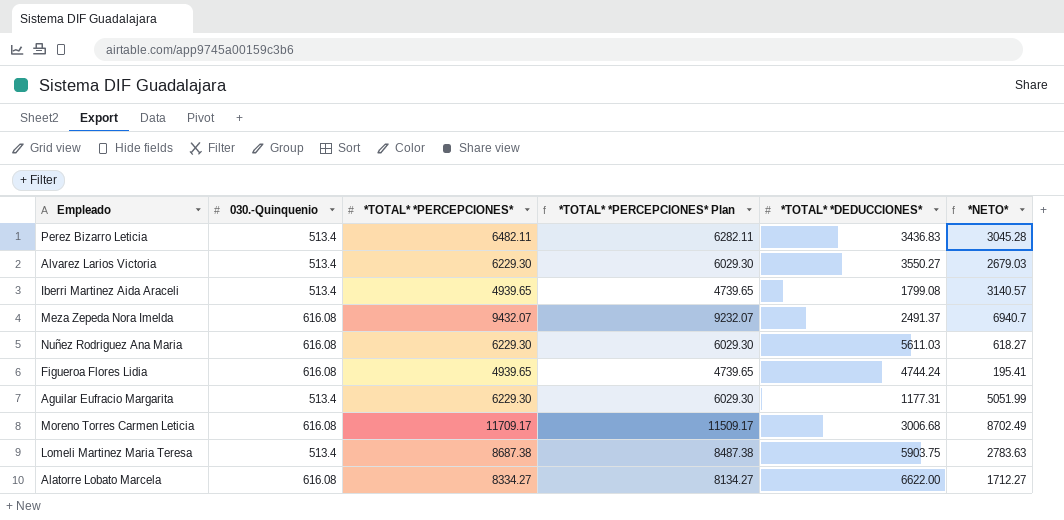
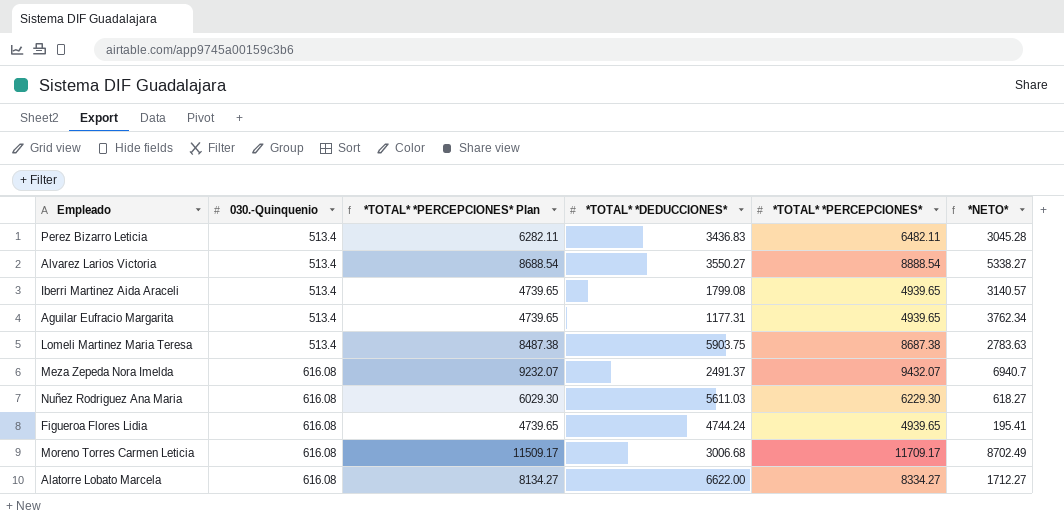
row order: none -> 030.-Quinquenio ascending
column *TOTAL* *PERCEPCIONES* | position: 3 -> 5
Alvarez Larios Victoria | *TOTAL* *PERCEPCIONES* Plan: 6029.30 -> 8688.54
Alvarez Larios Victoria | *TOTAL* *PERCEPCIONES*: 6229.30 -> 8888.54
Alvarez Larios Victoria | *NETO*: 2679.03 -> 5338.27
Aguilar Eufracio Margarita | *TOTAL* *PERCEPCIONES* Plan: 6029.30 -> 4739.65
Aguilar Eufracio Margarita | *TOTAL* *PERCEPCIONES*: 6229.30 -> 4939.65
Aguilar Eufracio Margarita | *NETO*: 5051.99 -> 3762.34

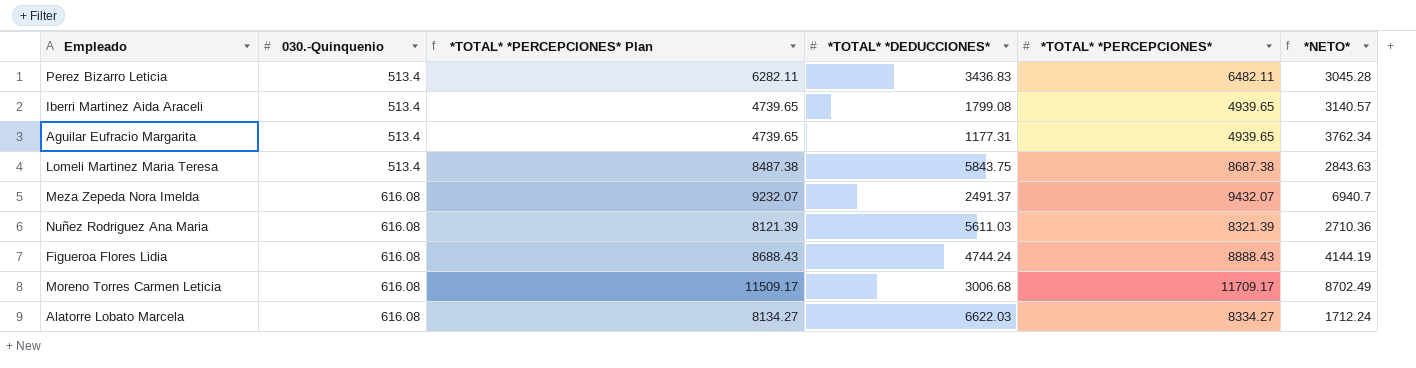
row Alvarez Larios Victoria: 513.4 | 8688.54 | 3550.27 | 8888.54 | 5338.27 -> none
Lomeli Martinez Maria Teresa | *TOTAL* *DEDUCCIONES*: 5903.75 -> 5843.75
Lomeli Martinez Maria Teresa | *NETO*: 2783.63 -> 2843.63
Nuñez Rodriguez Ana Maria | *TOTAL* *PERCEPCIONES* Plan: 6029.30 -> 8121.39
Nuñez Rodriguez Ana Maria | *TOTAL* *PERCEPCIONES*: 6229.30 -> 8321.39
Nuñez Rodriguez Ana Maria | *NETO*: 618.27 -> 2710.36
Figueroa Flores Lidia | *TOTAL* *PERCEPCIONES* Plan: 4739.65 -> 8688.43
Figueroa Flores Lidia | *TOTAL* *PERCEPCIONES*: 4939.65 -> 8888.43
Figueroa Flores Lidia | *NETO*: 195.41 -> 4144.19
Alatorre Lobato Marcela | *TOTAL* *DEDUCCIONES*: 6622.00 -> 6622.03
Alatorre Lobato Marcela | *NETO*: 1712.27 -> 1712.24

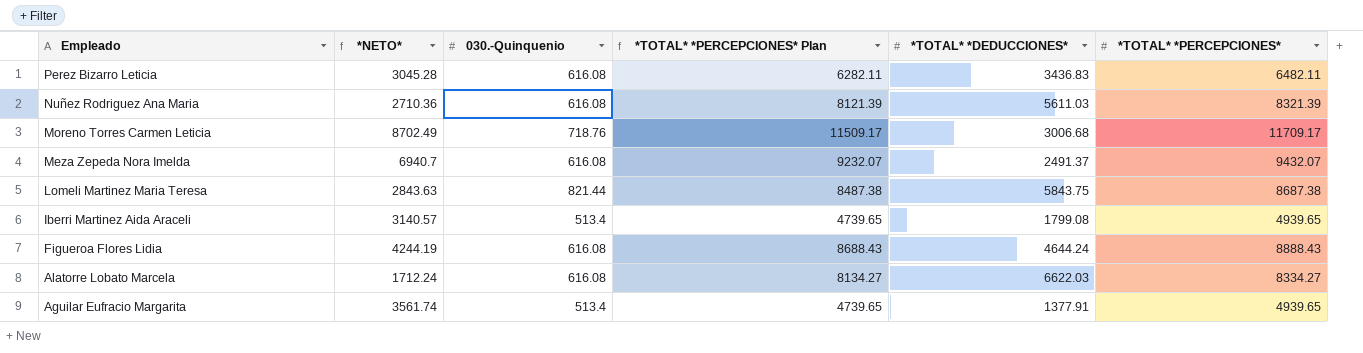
row order: 030.-Quinquenio ascending -> Empleado descending
column *NETO* | position: 6 -> 2
Perez Bizarro Leticia | 030.-Quinquenio: 513.4 -> 616.08
Moreno Torres Carmen Leticia | 030.-Quinquenio: 616.08 -> 718.76
Lomeli Martinez Maria Teresa | 030.-Quinquenio: 513.4 -> 821.44
Figueroa Flores Lidia | *NETO*: 4144.19 -> 4244.19
Figueroa Flores Lidia | *TOTAL* *DEDUCCIONES*: 4744.24 -> 4644.24
Aguilar Eufracio Margarita | *NETO*: 3762.34 -> 3561.74
Aguilar Eufracio Margarita | *TOTAL* *DEDUCCIONES*: 1177.31 -> 1377.91

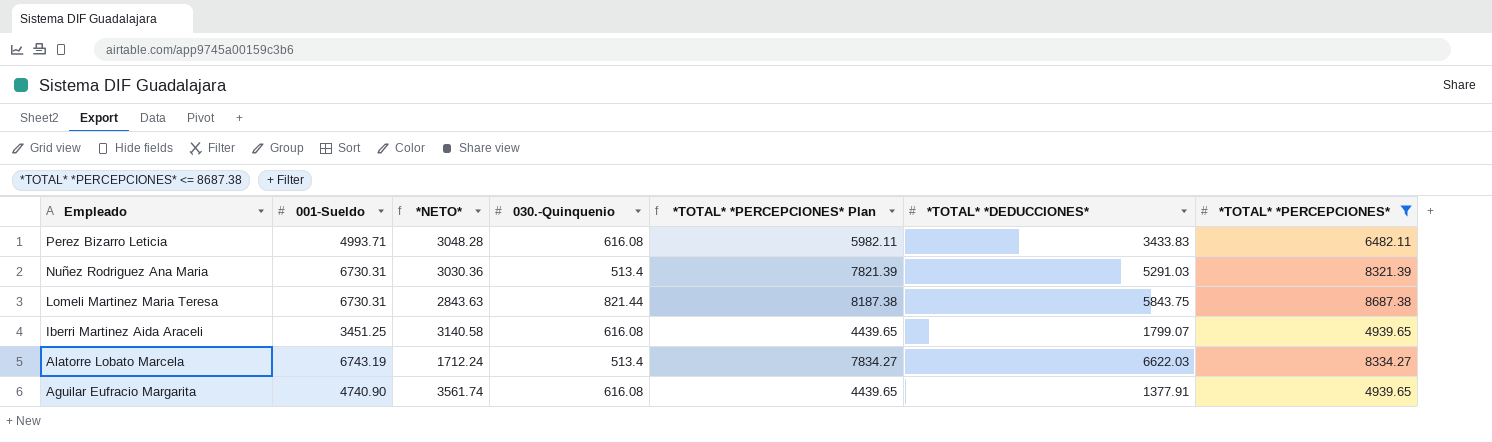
filter: none -> *TOTAL* *PERCEPCIONES* <= 8687.38
column 001-Sueldo | position: none -> 2
column *TOTAL* *PERCEPCIONES* Plan | formula: [*TOTAL* *PERCEPCIONES*] - 200 -> [*TOTAL* *PERCEPCIONES*] - 500
Perez Bizarro Leticia | *NETO*: 3045.28 -> 3048.28
Perez Bizarro Leticia | *TOTAL* *DEDUCCIONES*: 3436.83 -> 3433.83
Nuñez Rodriguez Ana Maria | *NETO*: 2710.36 -> 3030.36
Nuñez Rodriguez Ana Maria | 030.-Quinquenio: 616.08 -> 513.4
Nuñez Rodriguez Ana Maria | *TOTAL* *DEDUCCIONES*: 5611.03 -> 5291.03
Iberri Martinez Aida Araceli | *NETO*: 3140.57 -> 3140.58
Iberri Martinez Aida Araceli | 030.-Quinquenio: 513.4 -> 616.08
Iberri Martinez Aida Araceli | *TOTAL* *DEDUCCIONES*: 1799.08 -> 1799.07
Alatorre Lobato Marcela | 030.-Quinquenio: 616.08 -> 513.4
Aguilar Eufracio Margarita | 030.-Quinquenio: 513.4 -> 616.08

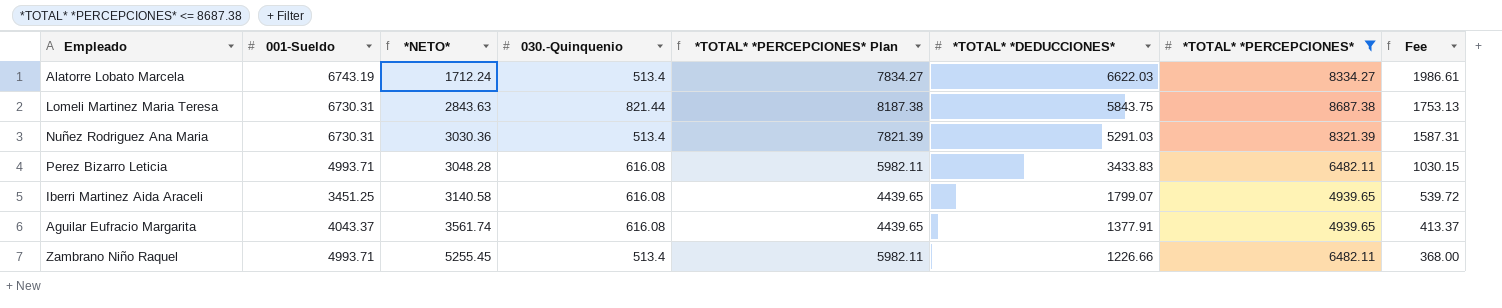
row order: Empleado descending -> *NETO* ascending
column Fee | formula: none -> [*TOTAL* *DEDUCCIONES*] * 0.3
Aguilar Eufracio Margarita | 001-Sueldo: 4740.90 -> 4043.37
row Zambrano Niño Raquel: none -> 4993.71 | 5255.45 | 513.4 | 5982.11 | 1226.66 | 6482.11 | 368.00

